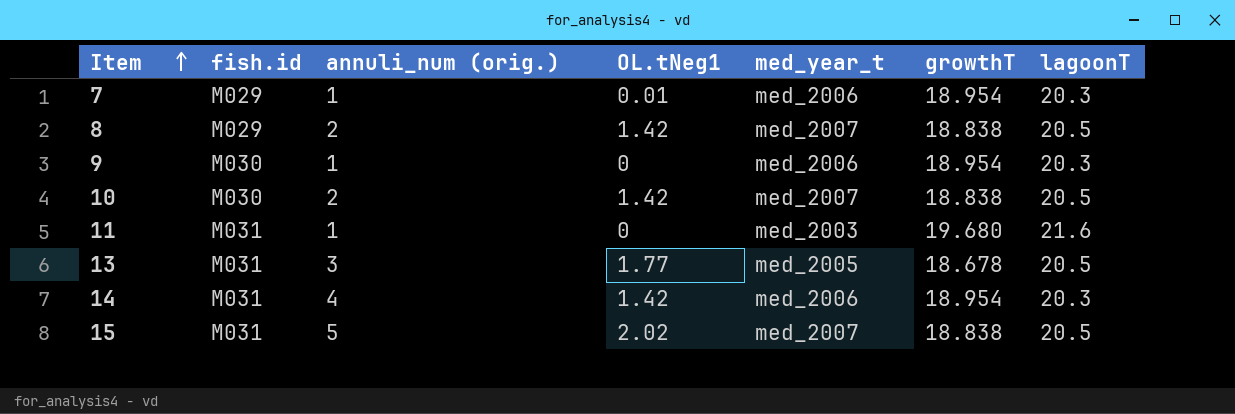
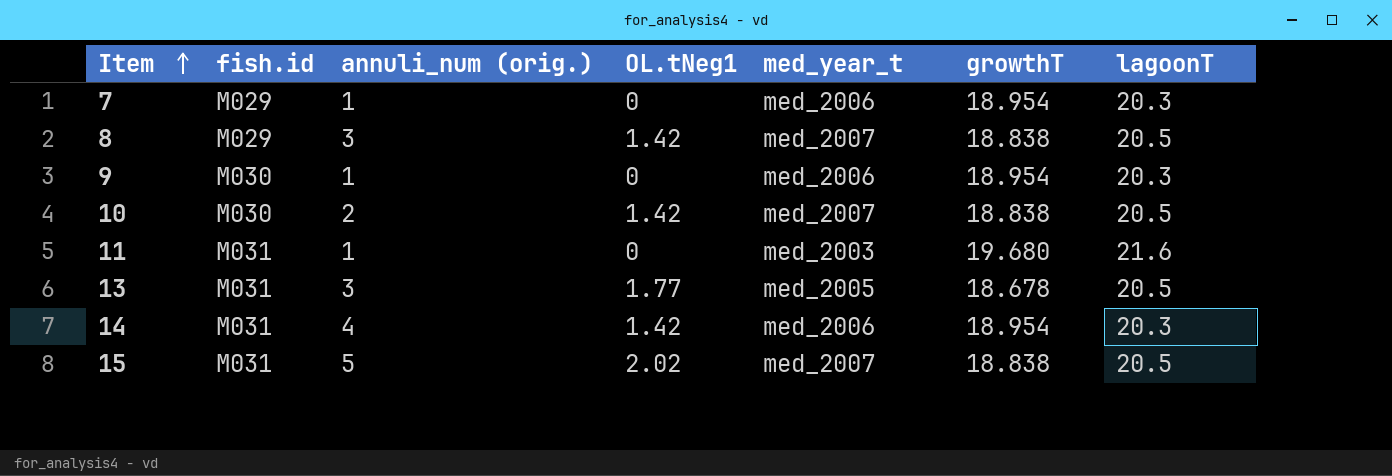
7 | OL.tNeg1: 0.01 -> 0
8 | annuli_num (orig.): 2 -> 3

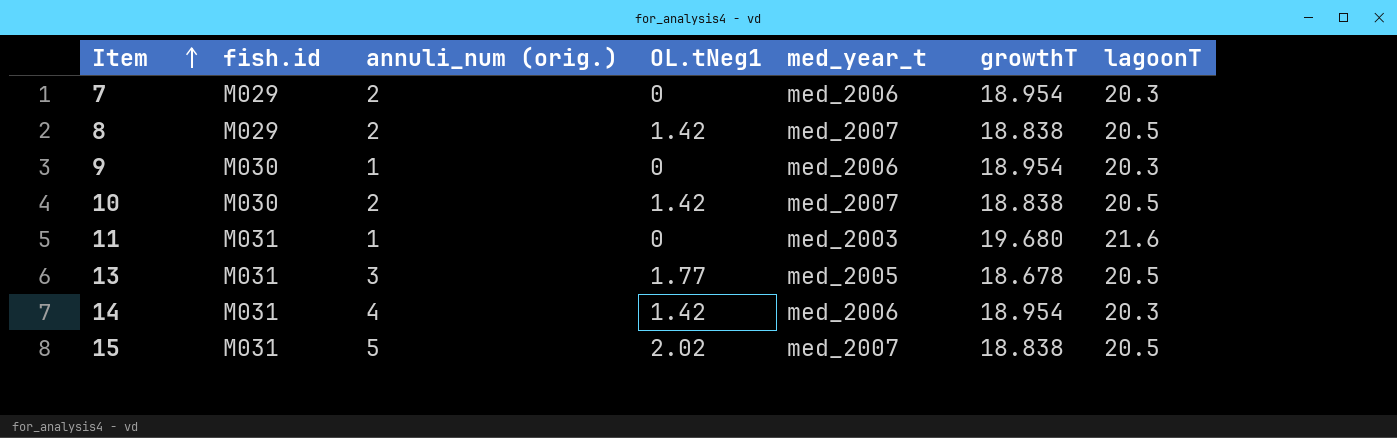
7 | annuli_num (orig.): 1 -> 2
8 | annuli_num (orig.): 3 -> 2

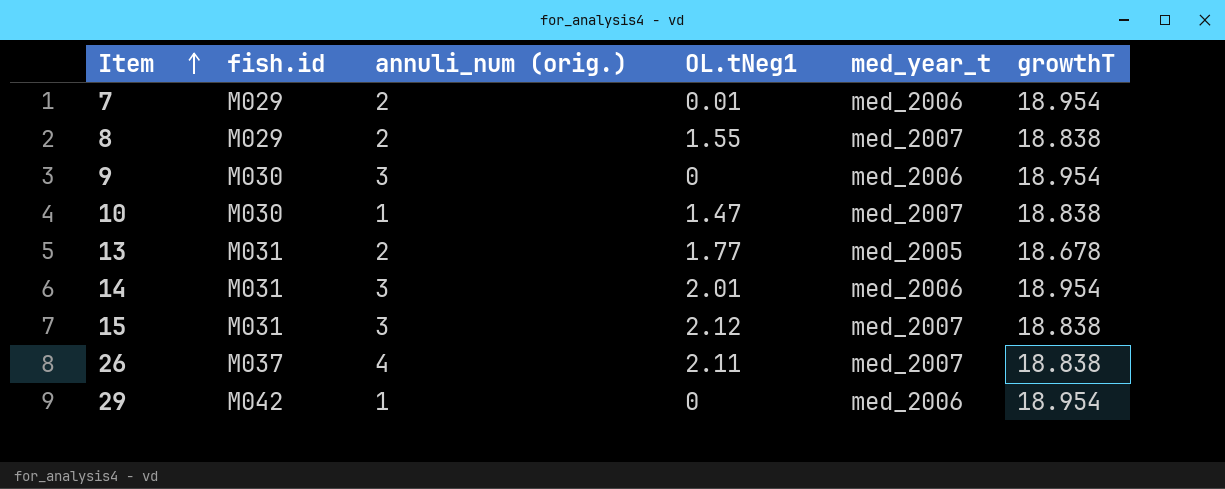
column lagoonT | position: 7 -> none
row 11: M031 | 1 | 0 | med_2003 | 19.680 | 21.6 -> none
7 | OL.tNeg1: 0 -> 0.01
8 | OL.tNeg1: 1.42 -> 1.55
9 | annuli_num (orig.): 1 -> 3
10 | annuli_num (orig.): 2 -> 1
10 | OL.tNeg1: 1.42 -> 1.47
13 | annuli_num (orig.): 3 -> 2
14 | annuli_num (orig.): 4 -> 3
14 | OL.tNeg1: 1.42 -> 2.01
15 | annuli_num (orig.): 5 -> 3
15 | OL.tNeg1: 2.02 -> 2.12
row 26: none -> M037 | 4 | 2.11 | med_2007 | 18.838
row 29: none -> M042 | 1 | 0 | med_2006 | 18.954

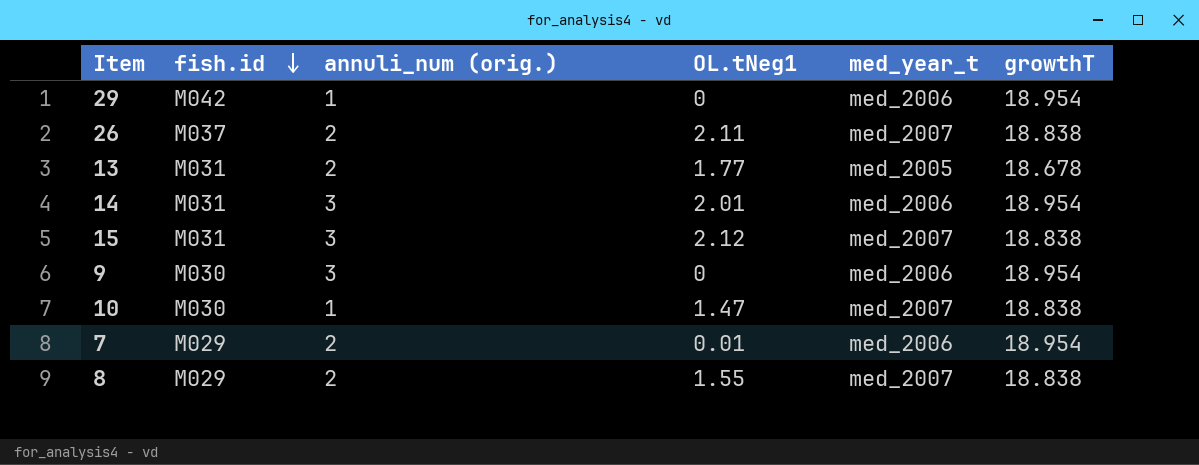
row order: Item ascending -> fish.id descending
26 | annuli_num (orig.): 4 -> 2

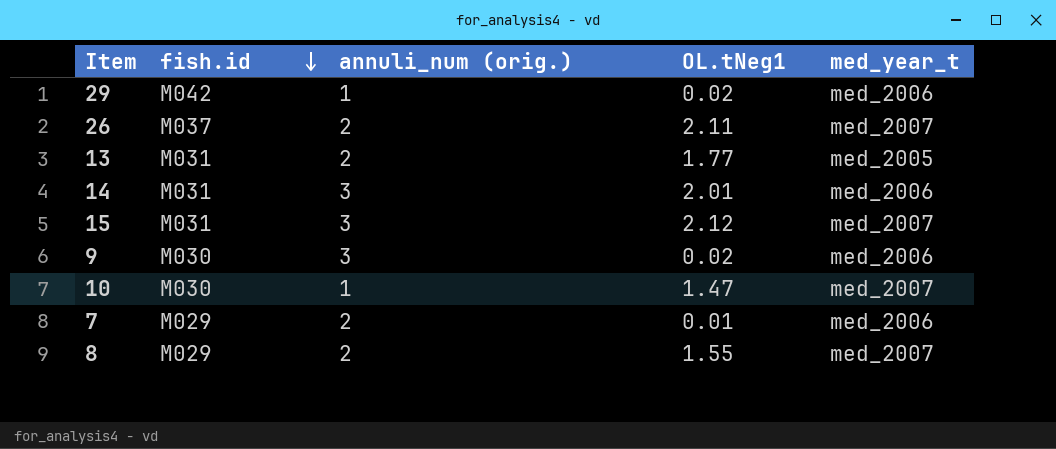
column growthT | position: 6 -> none
29 | OL.tNeg1: 0 -> 0.02
9 | OL.tNeg1: 0 -> 0.02

